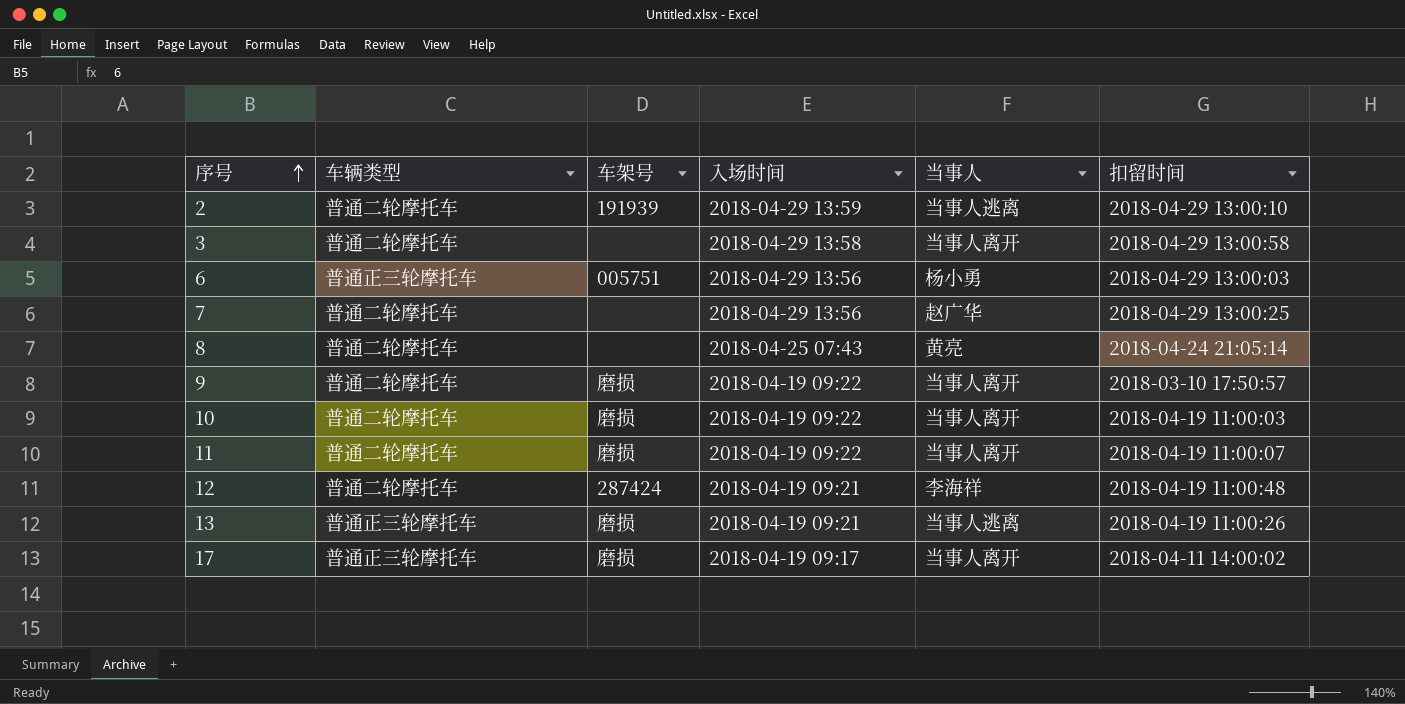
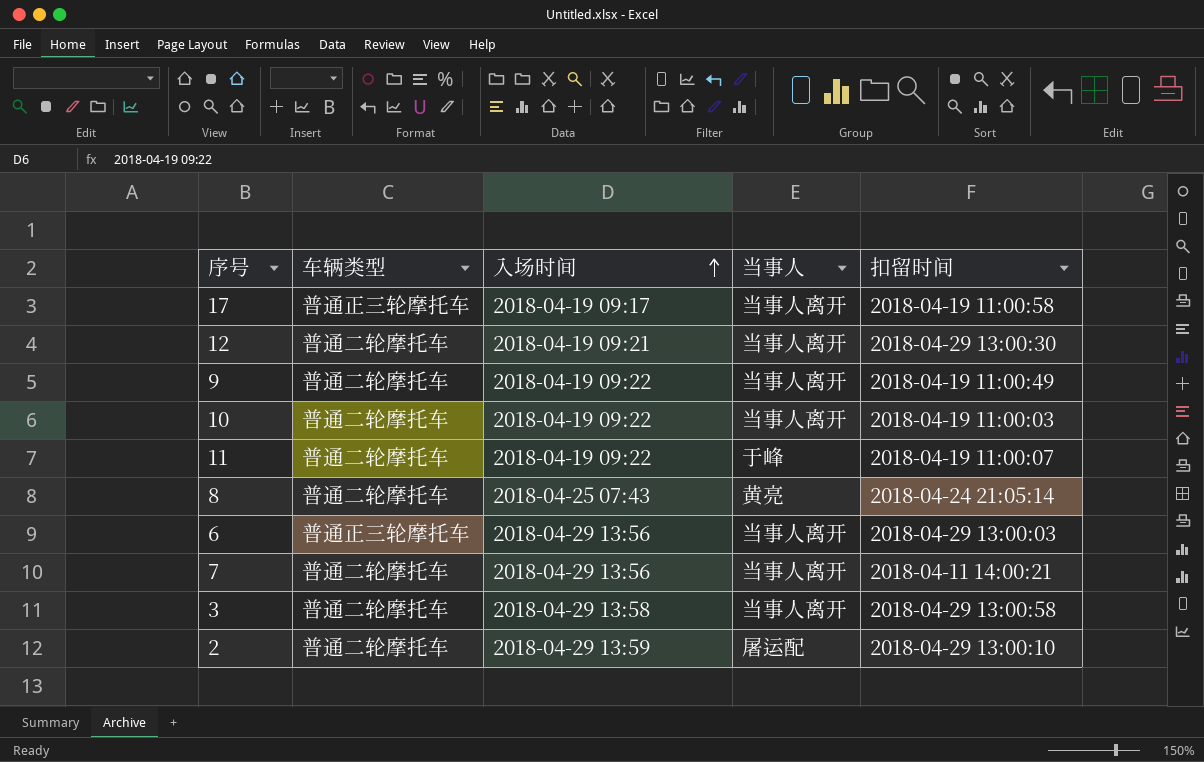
row order: 序号 ascending -> 入场时间 ascending
column 车架号 | position: 3 -> none
row 13: 普通正三轮摩托车 | 磨损 | 2018-04-19 09:21 | 当事人逃离 | 2018-04-19 11:00:26 -> none
17 | 扣留时间: 2018-04-11 14:00:02 -> 2018-04-19 11:00:58
12 | 当事人: 李海祥 -> 当事人离开
12 | 扣留时间: 2018-04-19 11:00:48 -> 2018-04-29 13:00:30
9 | 扣留时间: 2018-03-10 17:50:57 -> 2018-04-19 11:00:49
11 | 当事人: 当事人离开 -> 于峰
6 | 当事人: 杨小勇 -> 当事人离开
7 | 当事人: 赵广华 -> 当事人离开
7 | 扣留时间: 2018-04-29 13:00:25 -> 2018-04-11 14:00:21
2 | 当事人: 当事人逃离 -> 屠运配

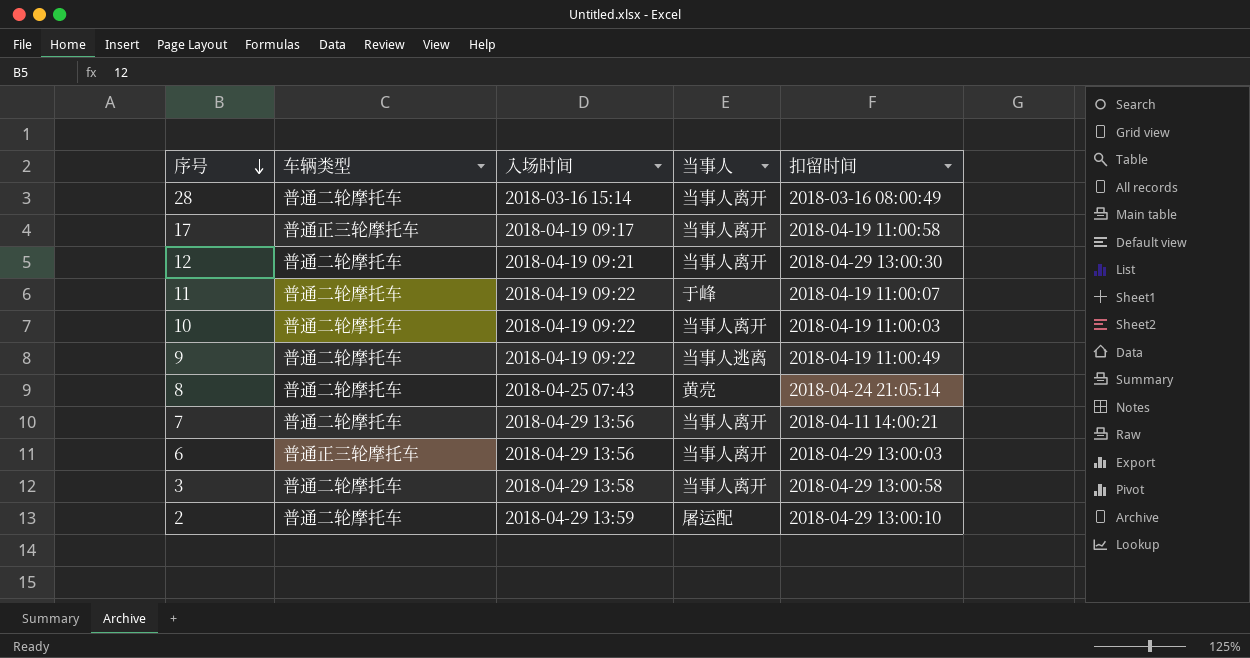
row order: 入场时间 ascending -> 序号 descending
row 28: none -> 普通二轮摩托车 | 2018-03-16 15:14 | 当事人离开 | 2018-03-16 08:00:49
9 | 当事人: 当事人离开 -> 当事人逃离

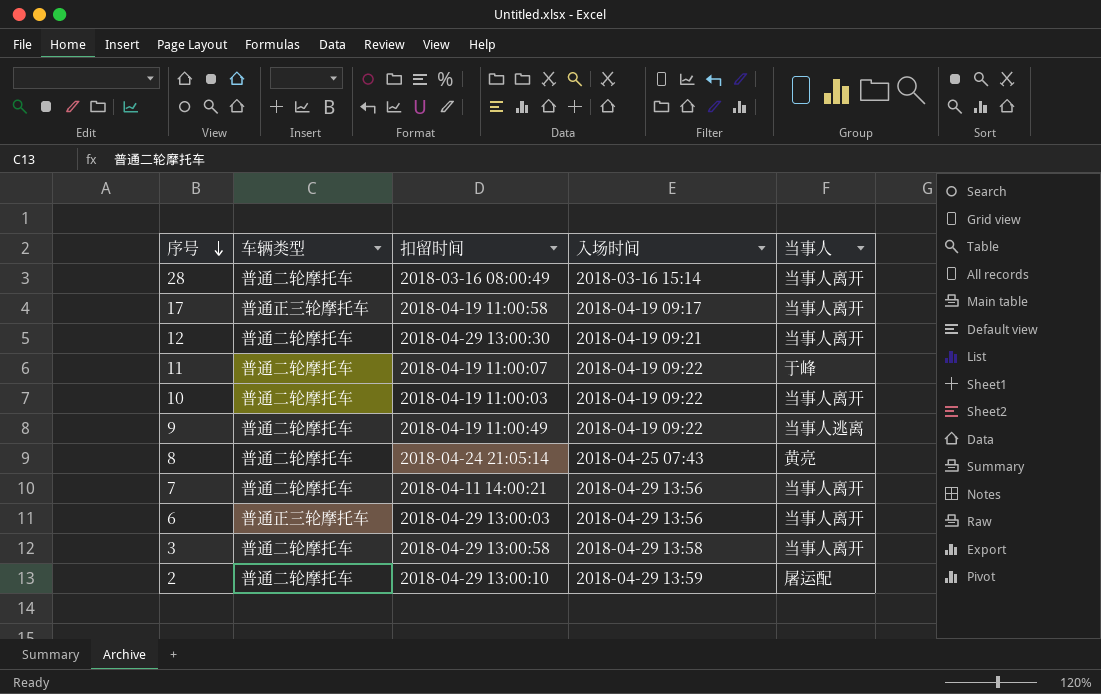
column 扣留时间 | position: 5 -> 3

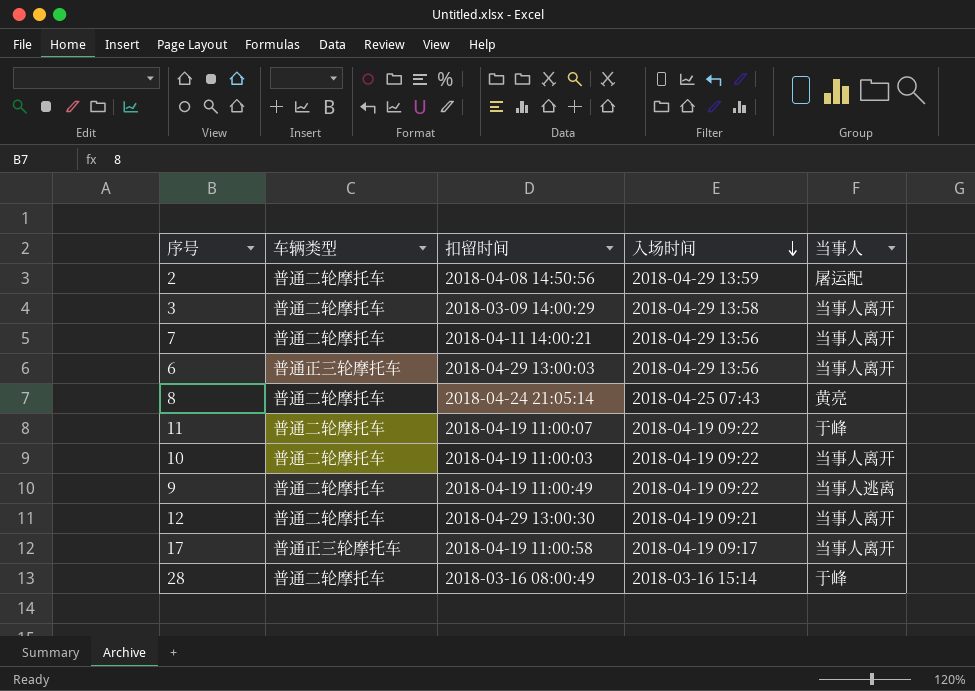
row order: 序号 descending -> 入场时间 descending
2 | 扣留时间: 2018-04-29 13:00:10 -> 2018-04-08 14:50:56
3 | 扣留时间: 2018-04-29 13:00:58 -> 2018-03-09 14:00:29
28 | 当事人: 当事人离开 -> 于峰

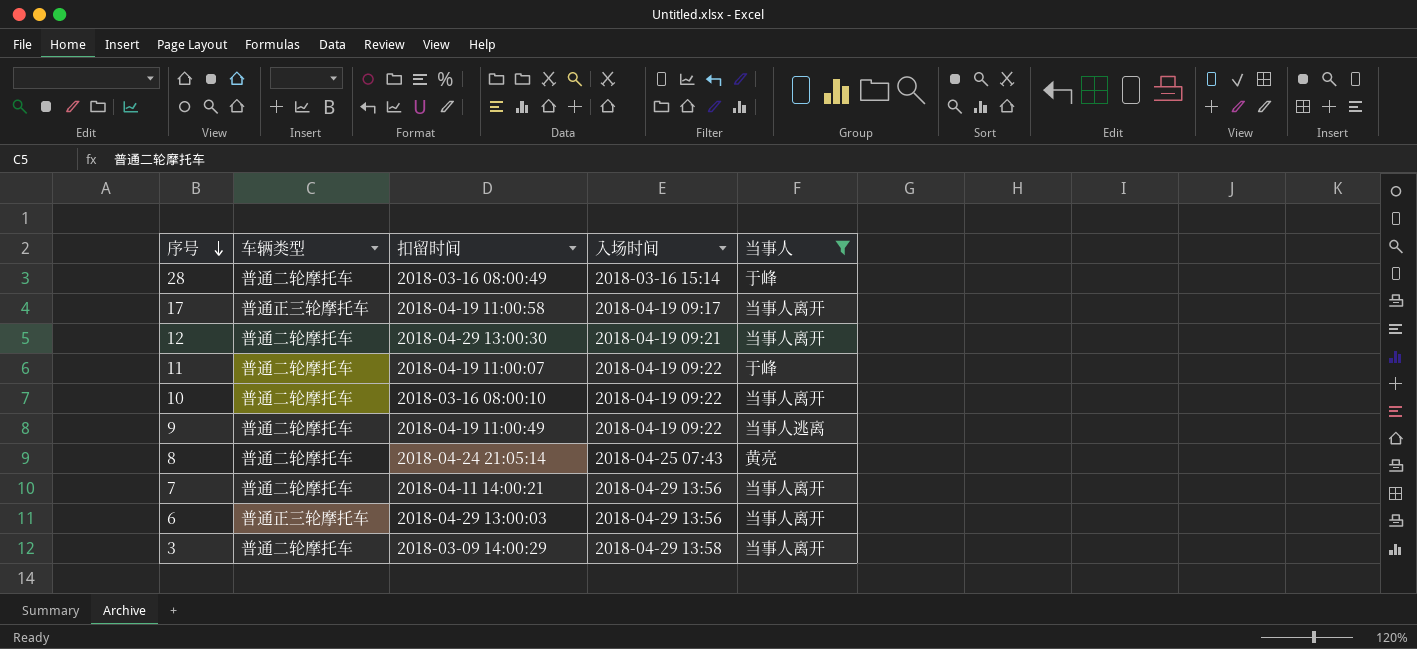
filter: none -> 当事人 != 屠运配
row order: 入场时间 descending -> 序号 descending
10 | 扣留时间: 2018-04-19 11:00:03 -> 2018-03-16 08:00:10

